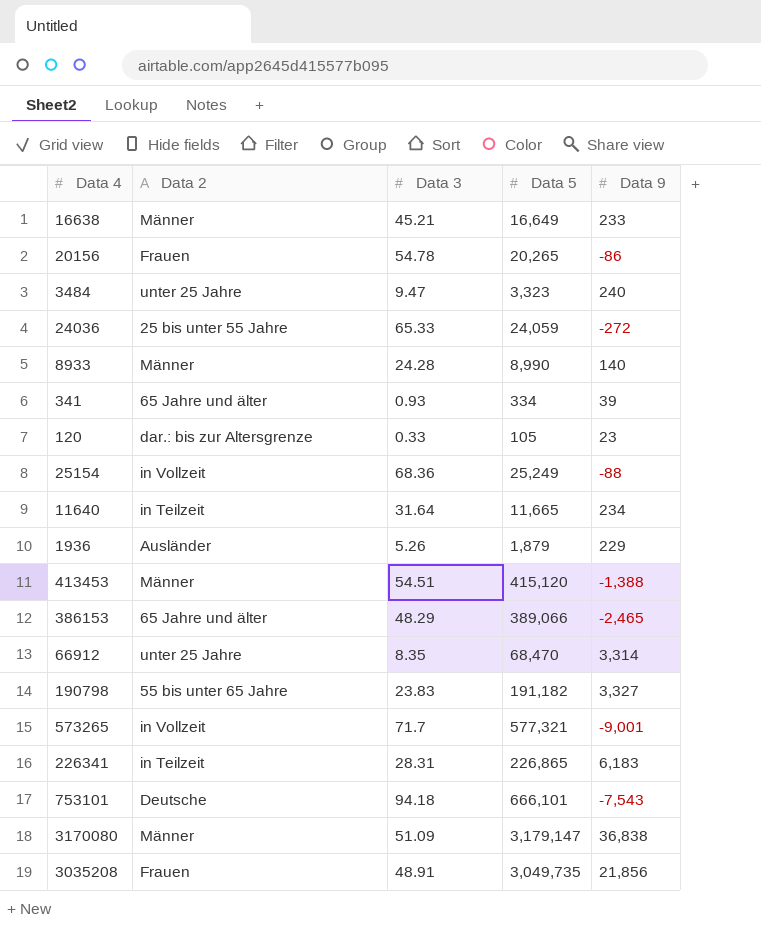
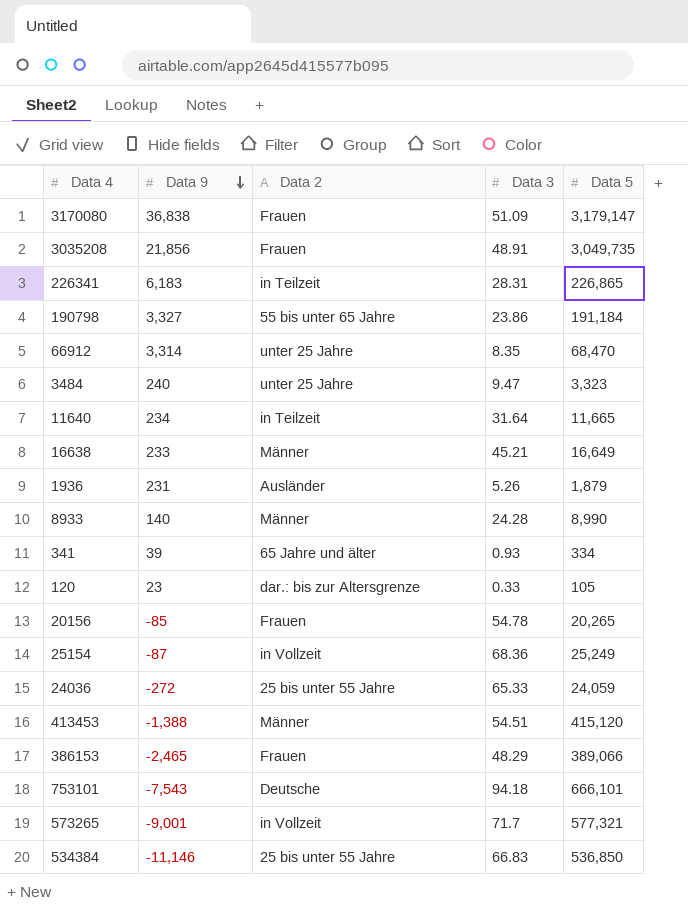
row order: none -> Data 9 descending
column Data 9 | position: 5 -> 2
3170080 | Data 2: Männer -> Frauen
190798 | Data 3: 23.83 -> 23.86
190798 | Data 5: 191,182 -> 191,184
1936 | Data 9: 229 -> 231
20156 | Data 9: -86 -> -85
25154 | Data 9: -88 -> -87
386153 | Data 2: 65 Jahre und älter -> Frauen
row 534384: none -> -11,146 | 25 bis unter 55 Jahre | 66.83 | 536,850

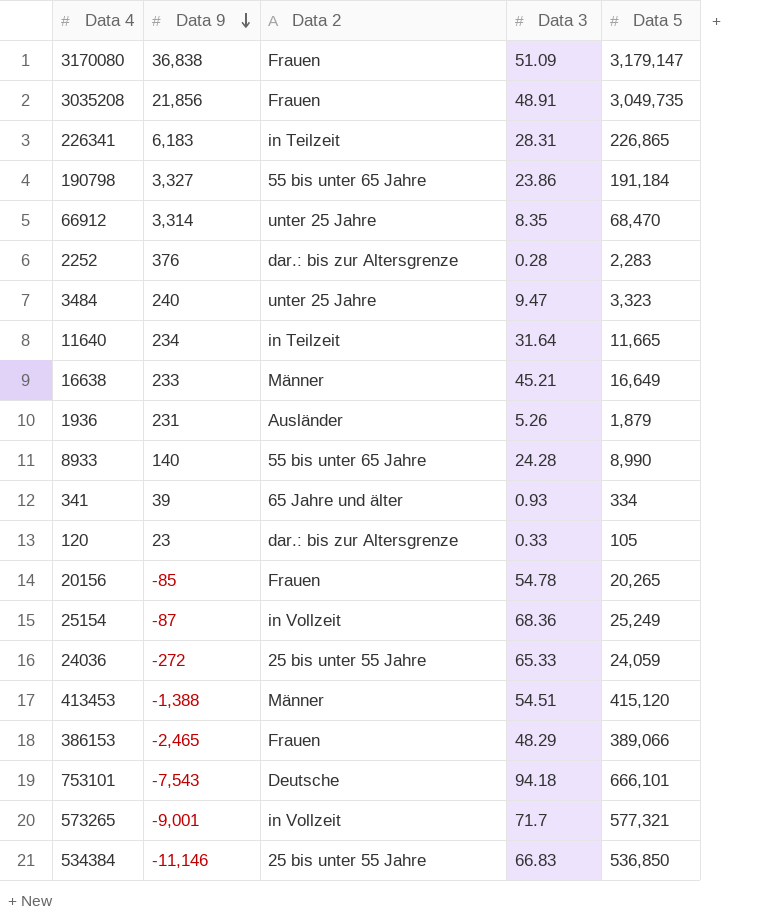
row 2252: none -> 376 | dar.: bis zur Altersgrenze | 0.28 | 2,283
8933 | Data 2: Männer -> 55 bis unter 65 Jahre

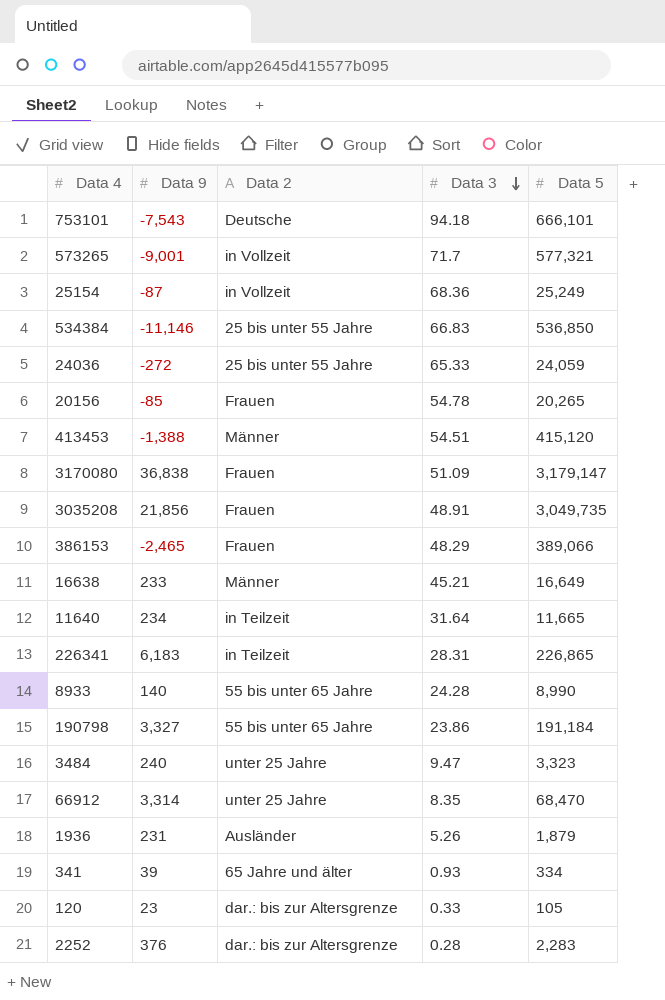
row order: Data 9 descending -> Data 3 descending

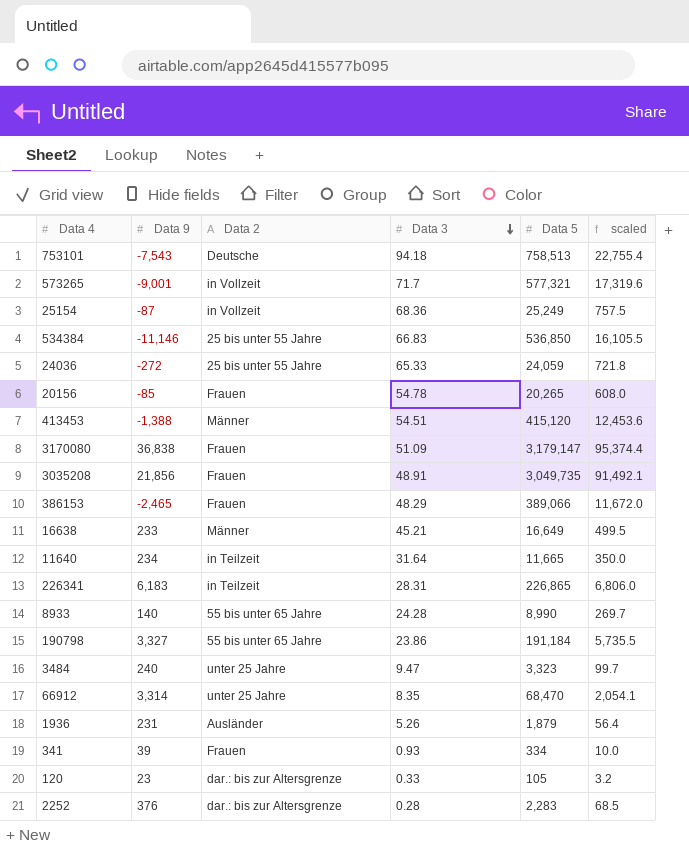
column scaled | formula: none -> [Data 5] * 0.03
753101 | Data 5: 666,101 -> 758,513
341 | Data 2: 65 Jahre und älter -> Frauen

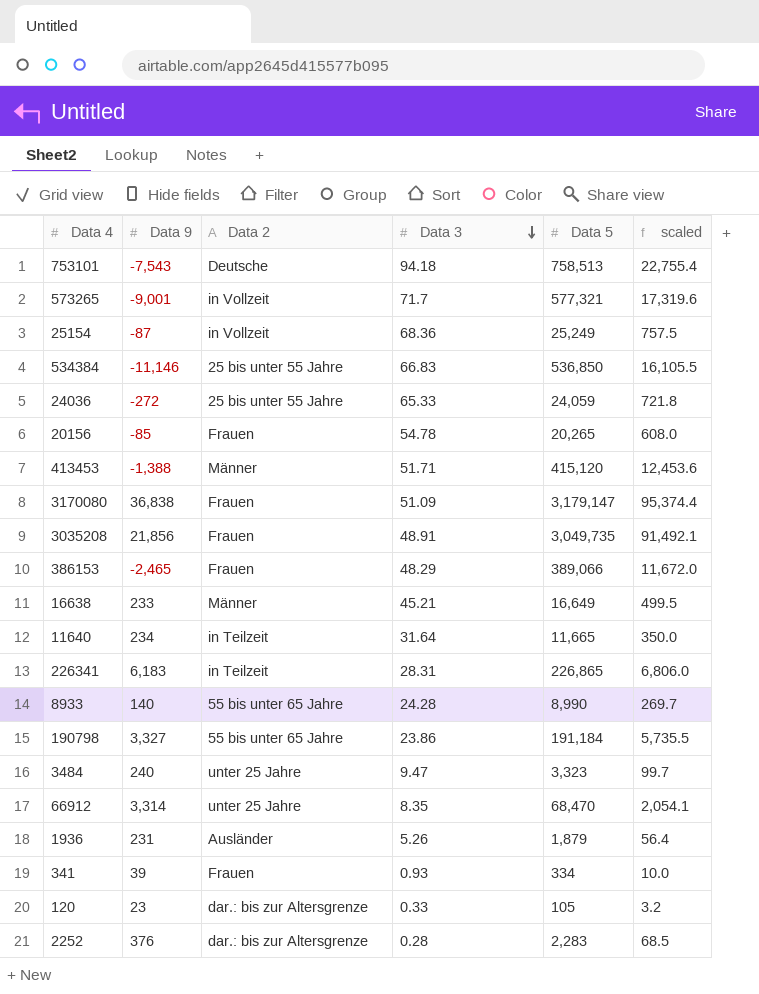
413453 | Data 3: 54.51 -> 51.71

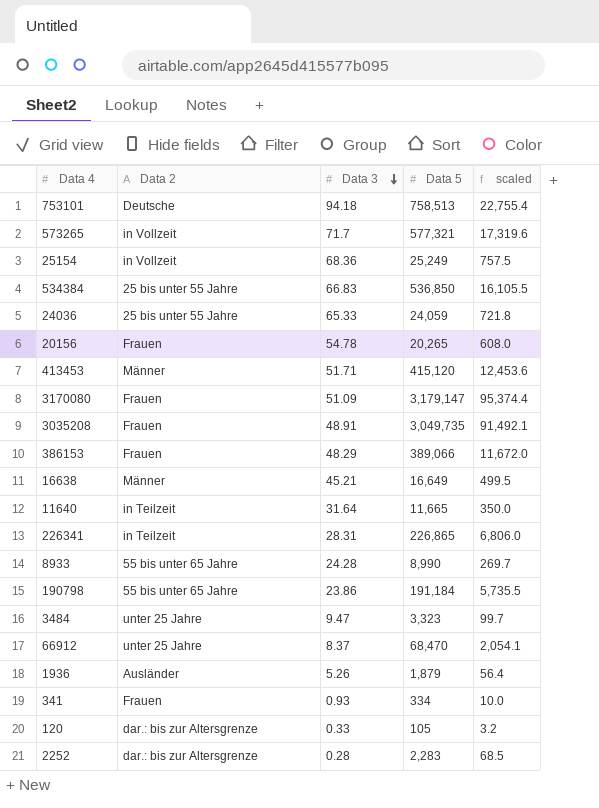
column Data 9 | position: 2 -> none
66912 | Data 3: 8.35 -> 8.37

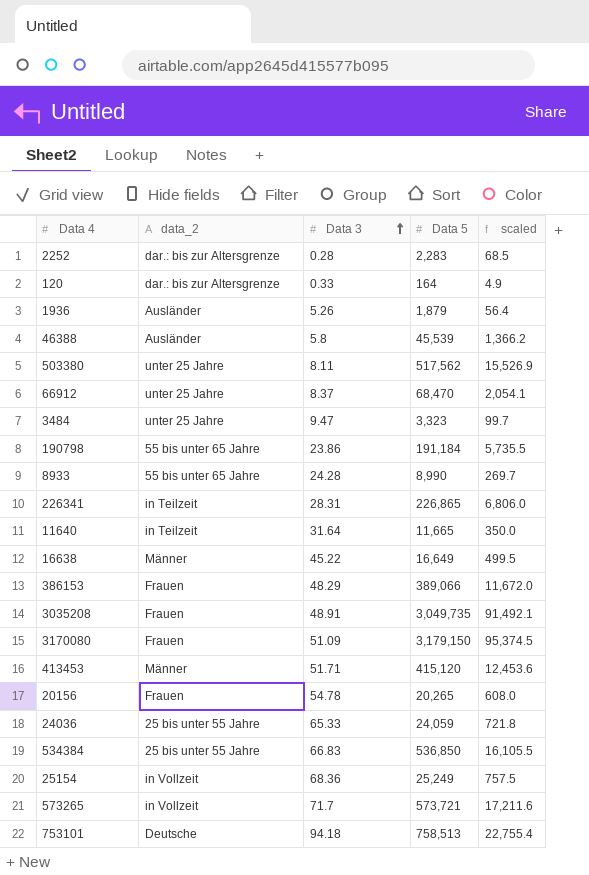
row order: Data 3 descending -> Data 3 ascending
column name: Data 2 -> data_2
row 341: Frauen | 0.93 | 334 | 10.0 -> none
120 | Data 5: 105 -> 164
120 | scaled: 3.2 -> 4.9
row 46388: none -> Ausländer | 5.8 | 45,539 | 1,366.2
row 503380: none -> unter 25 Jahre | 8.11 | 517,562 | 15,526.9
16638 | Data 3: 45.21 -> 45.22
3170080 | Data 5: 3,179,147 -> 3,179,150
3170080 | scaled: 95,374.4 -> 95,374.5
573265 | Data 5: 577,321 -> 573,721
573265 | scaled: 17,319.6 -> 17,211.6

